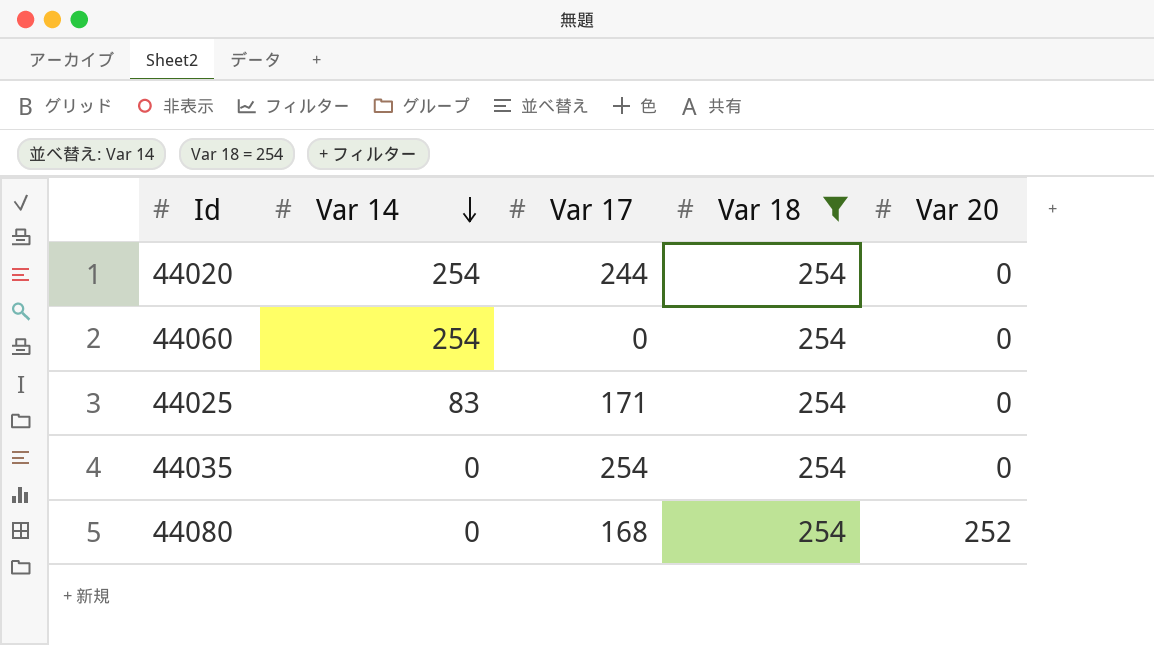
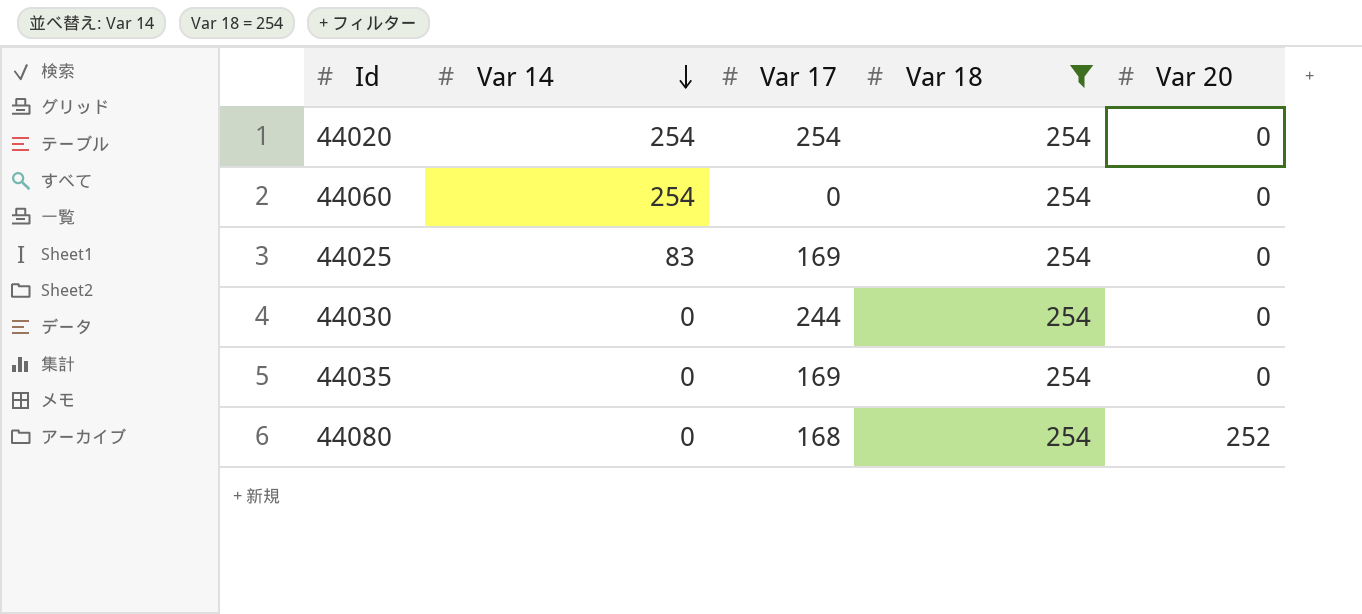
44020 | Var 17: 244 -> 254
44025 | Var 17: 171 -> 169
row 44030: none -> 0 | 244 | 254 | 0
44035 | Var 17: 254 -> 169

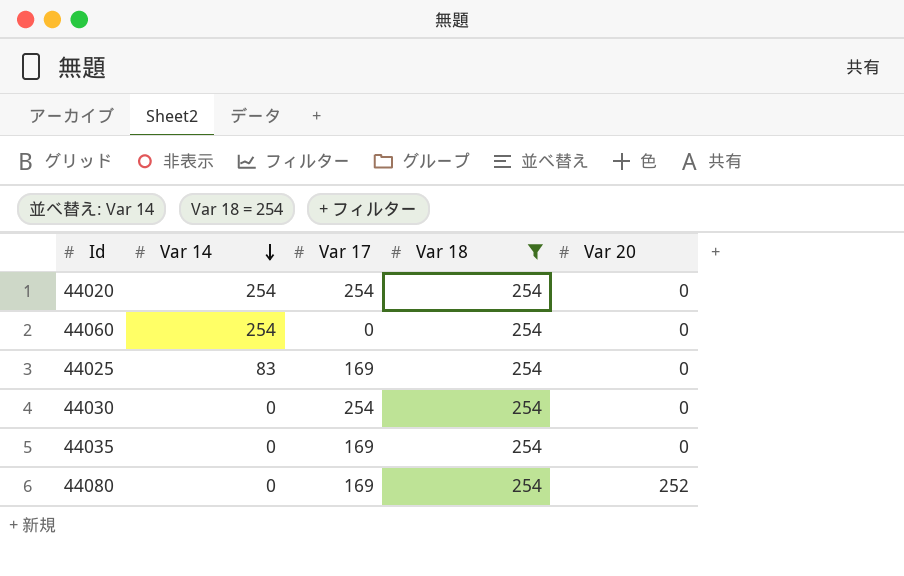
44030 | Var 17: 244 -> 254
44080 | Var 17: 168 -> 169

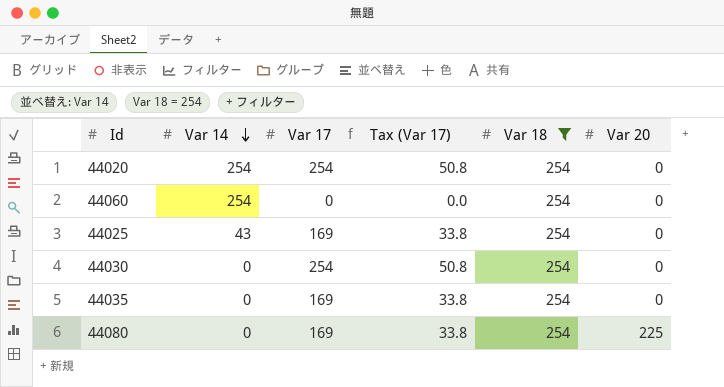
column Tax (Var 17) | formula: none -> [Var 17] * 0.2
44025 | Var 14: 83 -> 43
44080 | Var 20: 252 -> 225

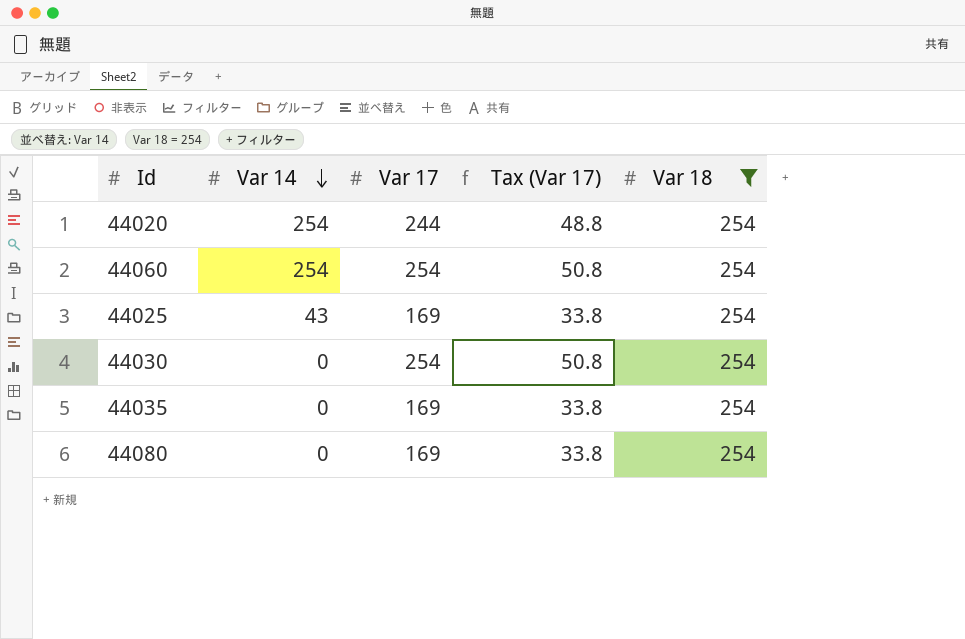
column Var 20 | position: 6 -> none
44020 | Var 17: 254 -> 244
44020 | Tax (Var 17): 50.8 -> 48.8
44060 | Var 17: 0 -> 254
44060 | Tax (Var 17): 0.0 -> 50.8

